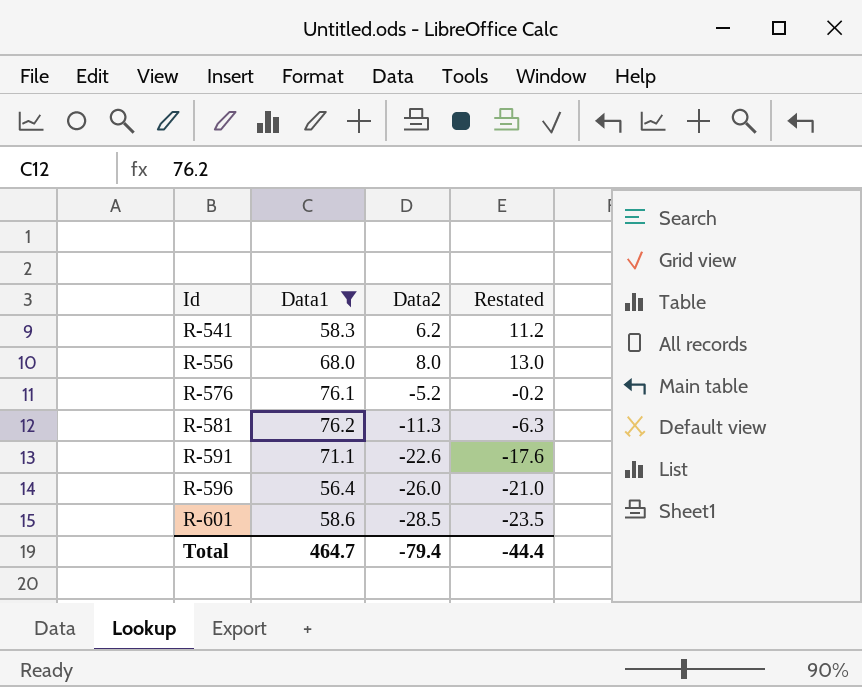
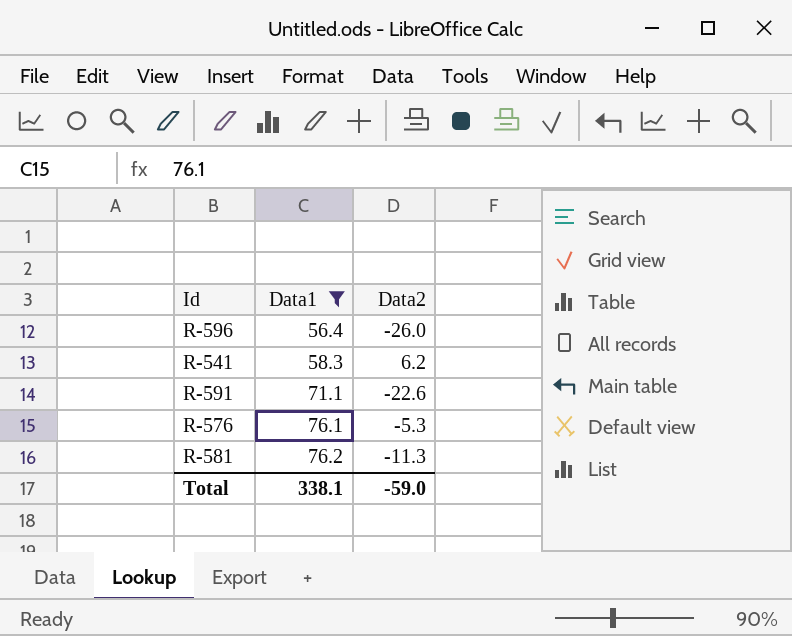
row order: Id ascending -> Data1 ascending
column Restated | formula: [Data2] + 5 -> none
row R-556: 68.0 | 8.0 | 13.0 -> none
row R-601: 58.6 | -28.5 | -23.5 -> none
R-576 | Data2: -5.2 -> -5.3
Total | Data1: 464.7 -> 338.1
Total | Data2: -79.4 -> -59.0

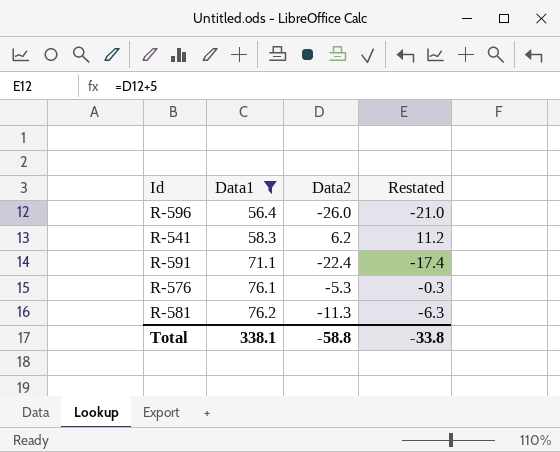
column Restated | formula: none -> [Data2] + 5
R-591 | Data2: -22.6 -> -22.4
Total | Data2: -59.0 -> -58.8

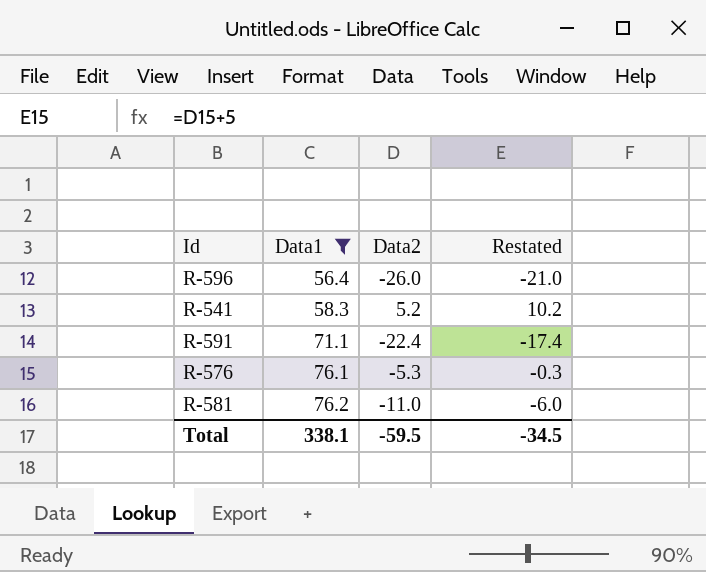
R-541 | Data2: 6.2 -> 5.2
R-541 | Restated: 11.2 -> 10.2
R-581 | Data2: -11.3 -> -11.0
R-581 | Restated: -6.3 -> -6.0
Total | Data2: -58.8 -> -59.5
Total | Restated: -33.8 -> -34.5

